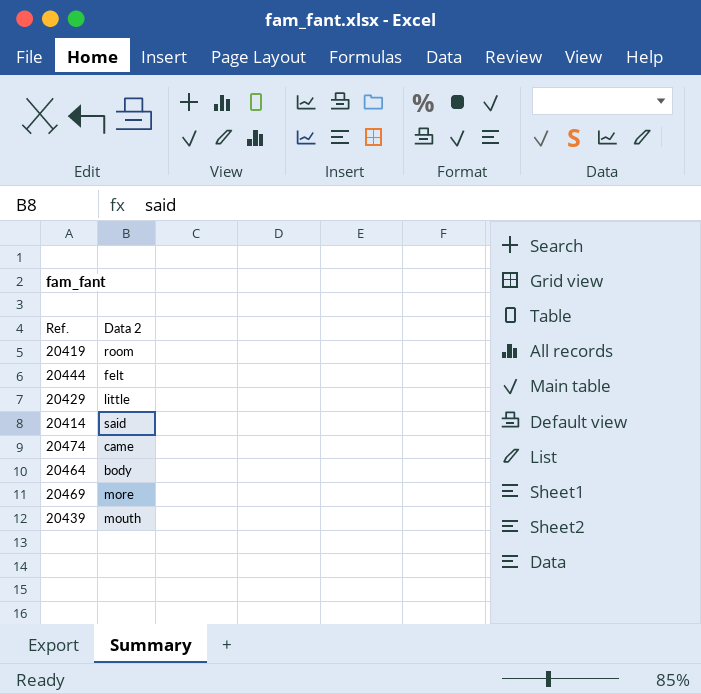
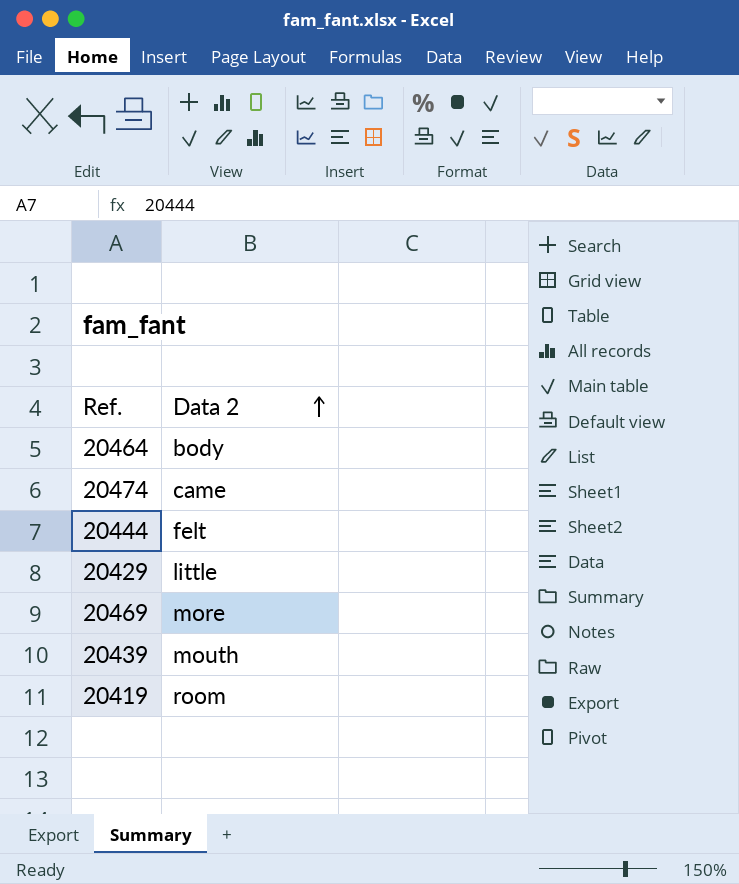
row order: none -> Data 2 ascending
row 20414: said -> none

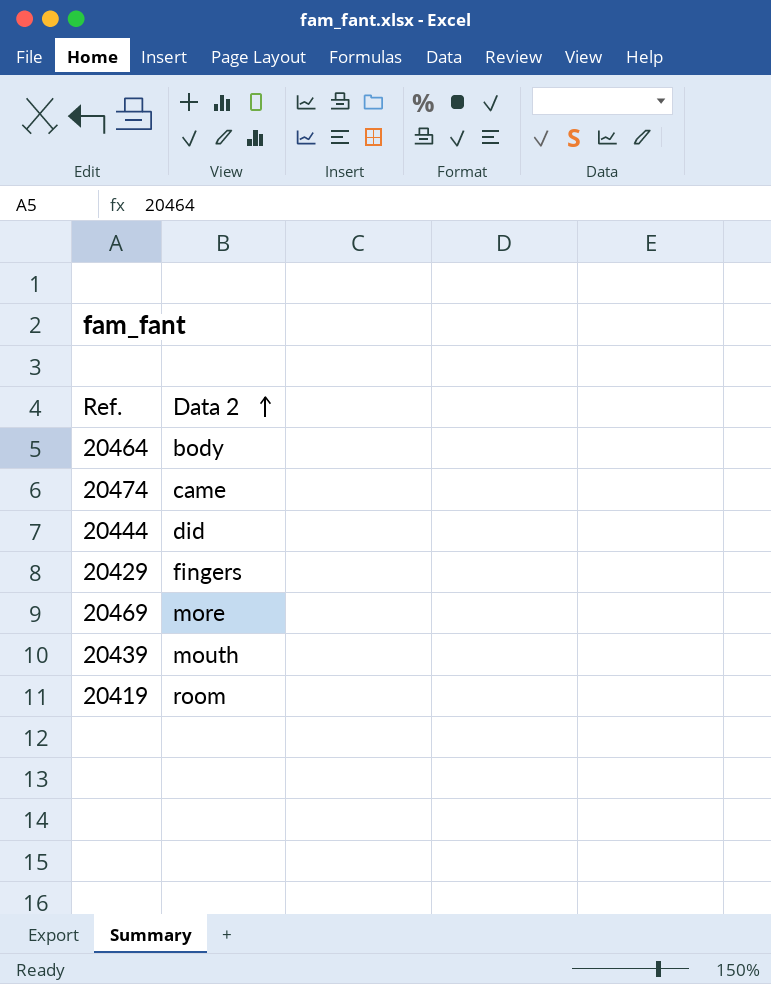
20444 | Data 2: felt -> did
20429 | Data 2: little -> fingers

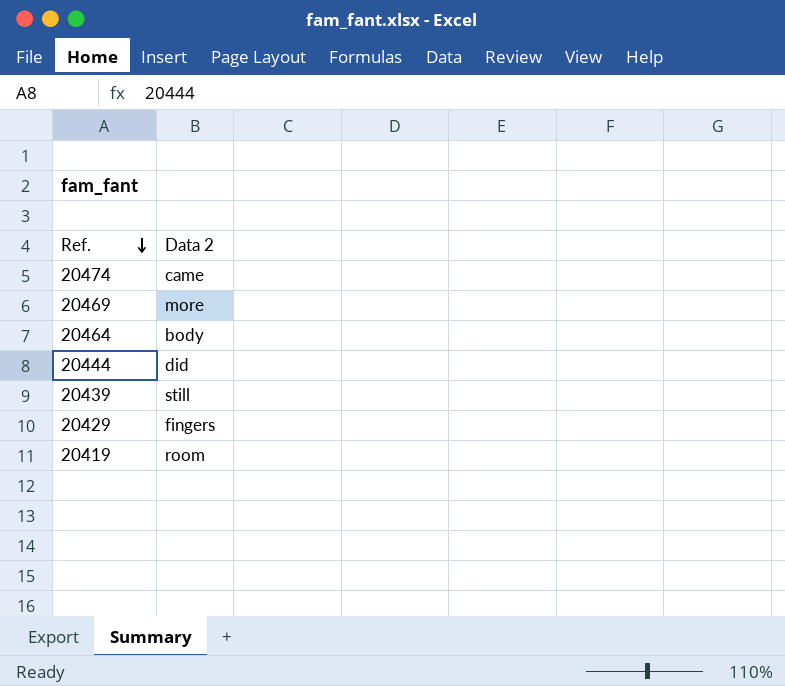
row order: Data 2 ascending -> Ref. descending
20439 | Data 2: mouth -> still

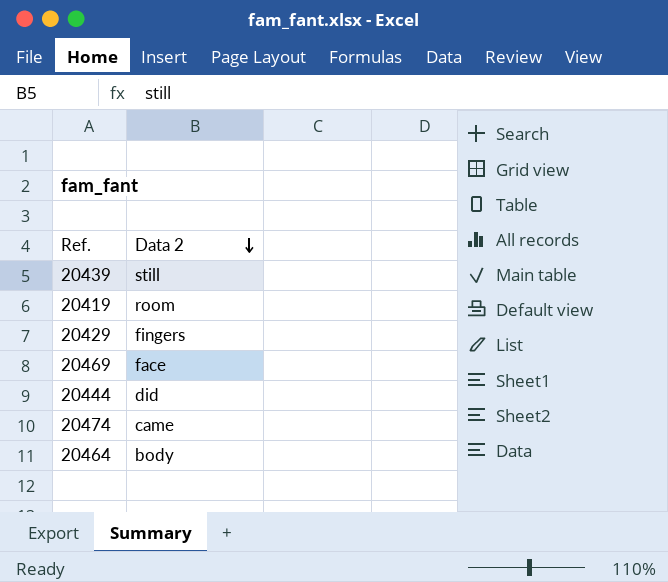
row order: Ref. descending -> Data 2 descending
20469 | Data 2: more -> face

